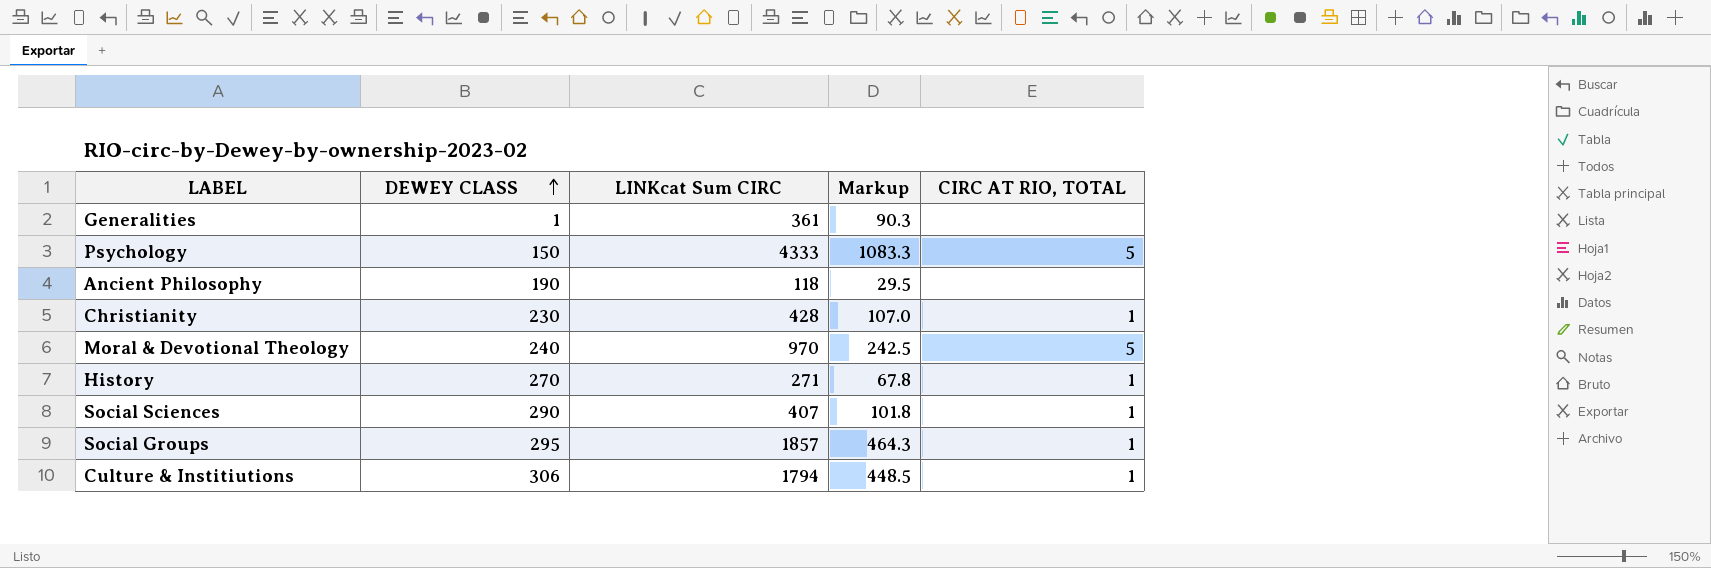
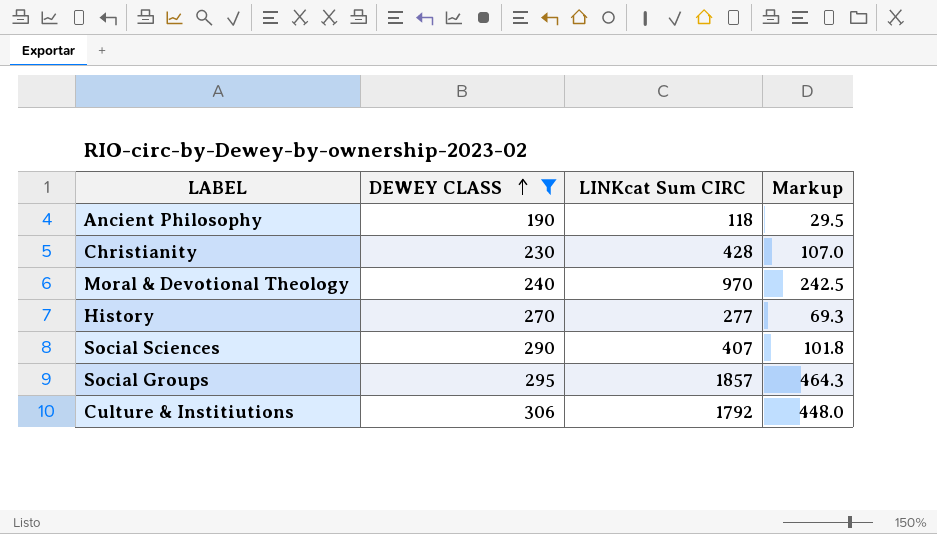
filter: none -> DEWEY CLASS >= 190
column CIRC AT RIO, TOTAL | position: 5 -> none
History | LINKcat Sum CIRC: 271 -> 277
History | Markup: 67.8 -> 69.3
Culture & Institiutions | LINKcat Sum CIRC: 1794 -> 1792
Culture & Institiutions | Markup: 448.5 -> 448.0

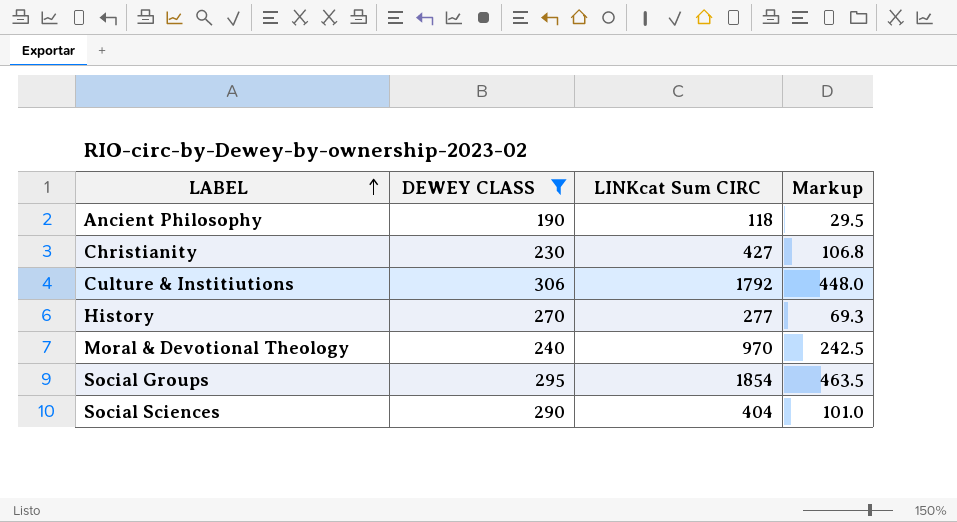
row order: DEWEY CLASS ascending -> LABEL ascending
Christianity | LINKcat Sum CIRC: 428 -> 427
Christianity | Markup: 107.0 -> 106.8
Social Groups | LINKcat Sum CIRC: 1857 -> 1854
Social Groups | Markup: 464.3 -> 463.5
Social Sciences | LINKcat Sum CIRC: 407 -> 404
Social Sciences | Markup: 101.8 -> 101.0

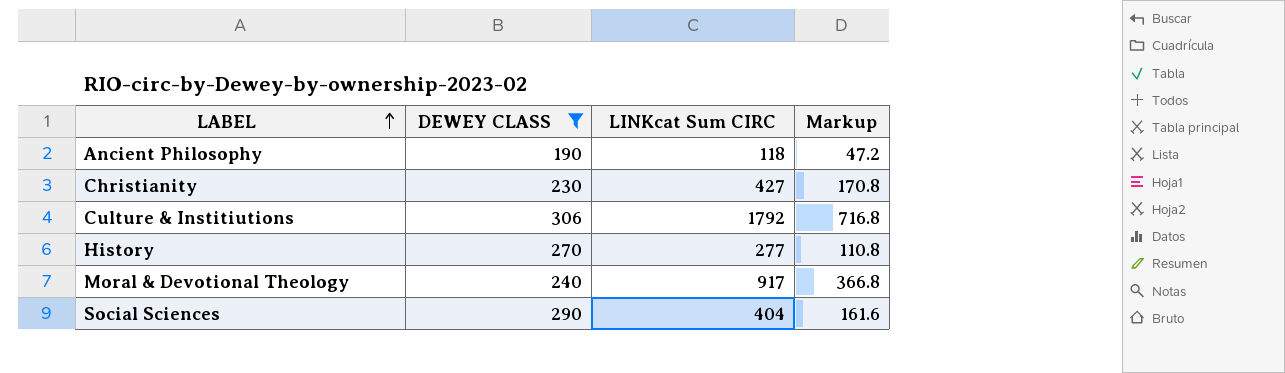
column Markup | formula: [LINKcat Sum CIRC] * 0.25 -> [LINKcat Sum CIRC] * 0.4
row Social Groups: 295 | 1854 | 463.5 -> none
Moral & Devotional Theology | LINKcat Sum CIRC: 970 -> 917

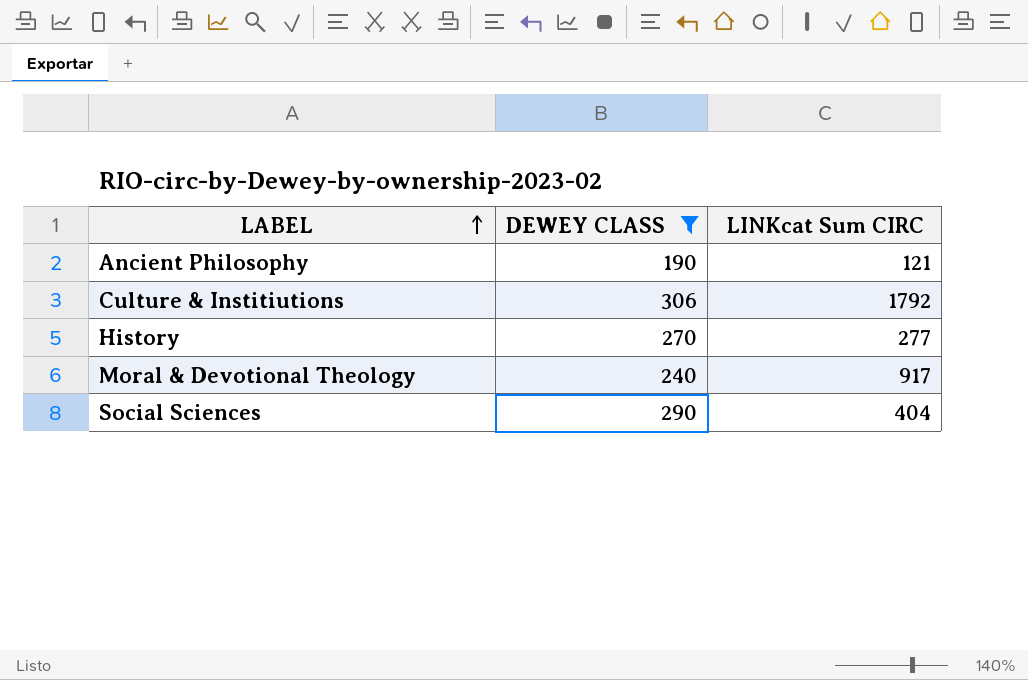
column Markup | formula: [LINKcat Sum CIRC] * 0.4 -> none
row Christianity: 230 | 427 | 170.8 -> none
Ancient Philosophy | LINKcat Sum CIRC: 118 -> 121

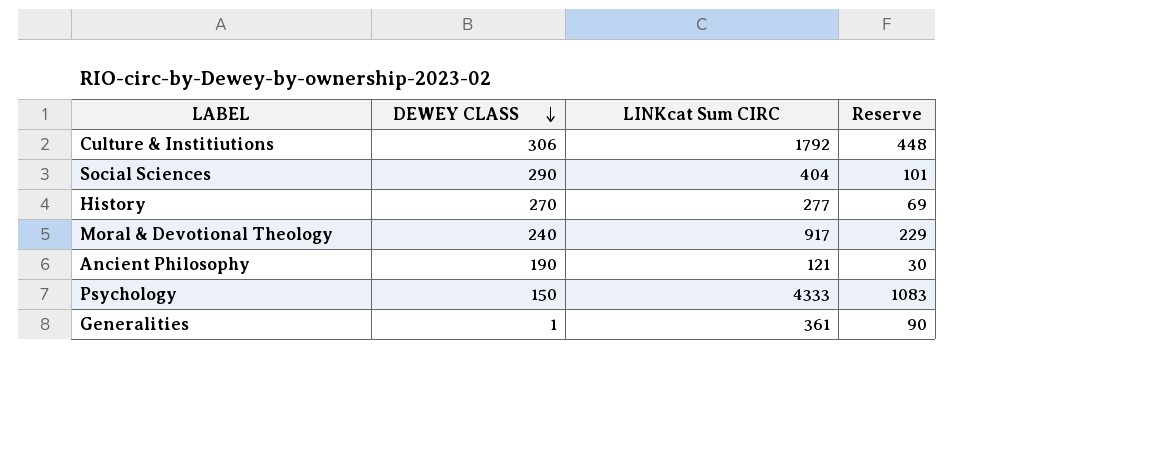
filter: DEWEY CLASS >= 190 -> none
row order: LABEL ascending -> DEWEY CLASS descending
column Reserve | formula: none -> [LINKcat Sum CIRC] * 0.25

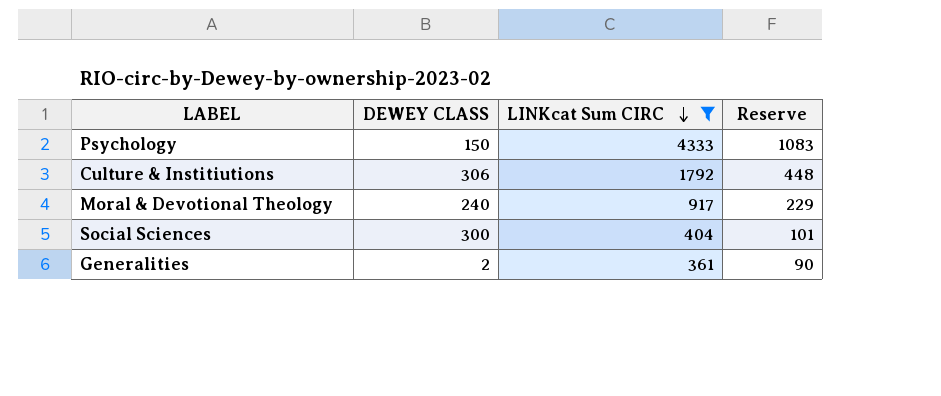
filter: none -> LINKcat Sum CIRC >= 361
row order: DEWEY CLASS descending -> LINKcat Sum CIRC descending
Social Sciences | DEWEY CLASS: 290 -> 300
Generalities | DEWEY CLASS: 1 -> 2

